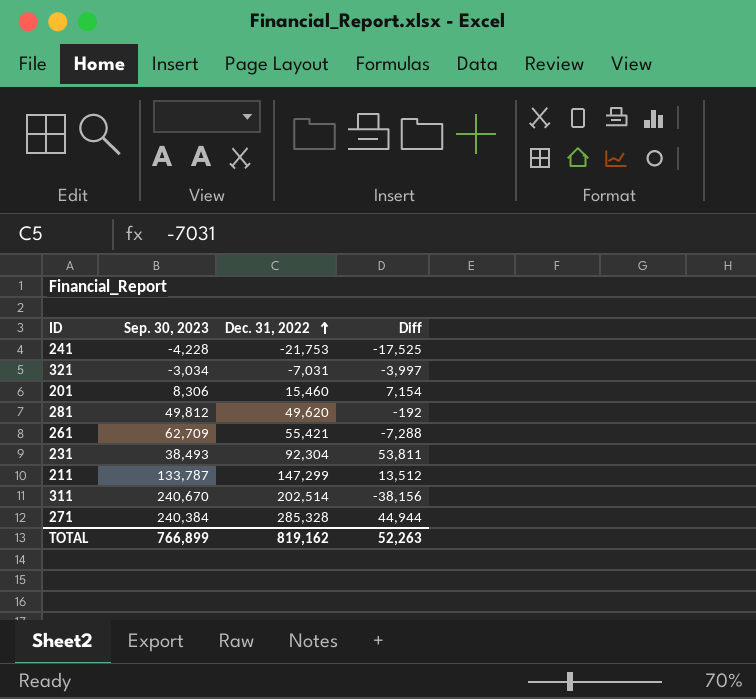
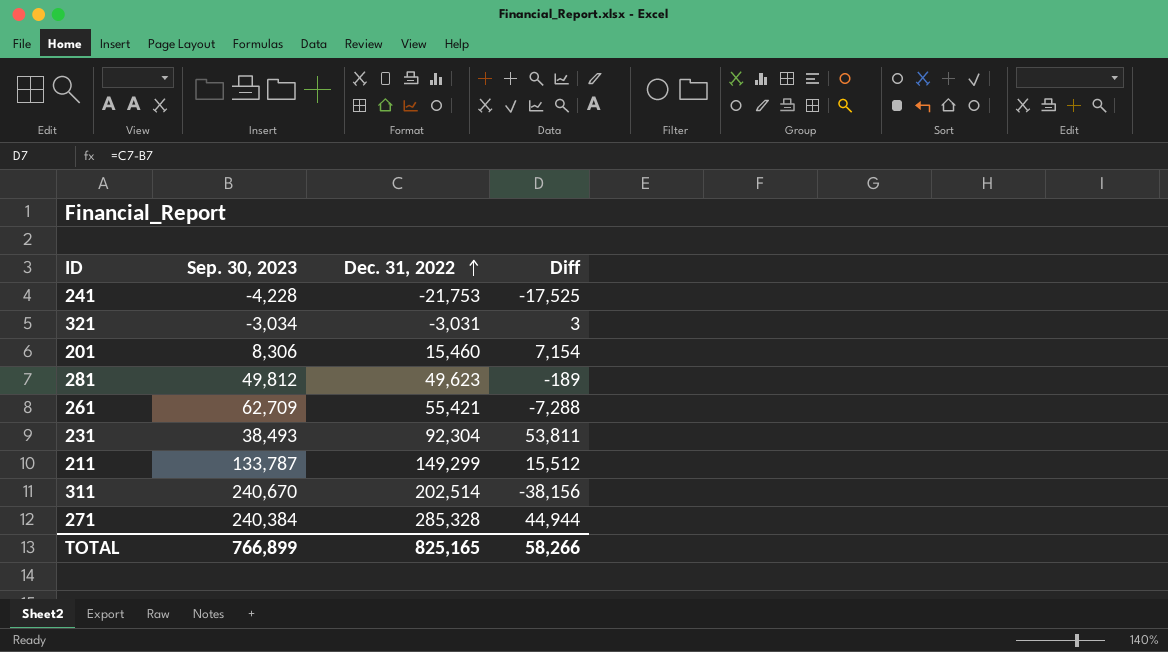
321 | Dec. 31, 2022: -7,031 -> -3,031
321 | Diff: -3,997 -> 3
281 | Dec. 31, 2022: 49,620 -> 49,623
281 | Diff: -192 -> -189
211 | Dec. 31, 2022: 147,299 -> 149,299
211 | Diff: 13,512 -> 15,512
TOTAL | Dec. 31, 2022: 819,162 -> 825,165
TOTAL | Diff: 52,263 -> 58,266

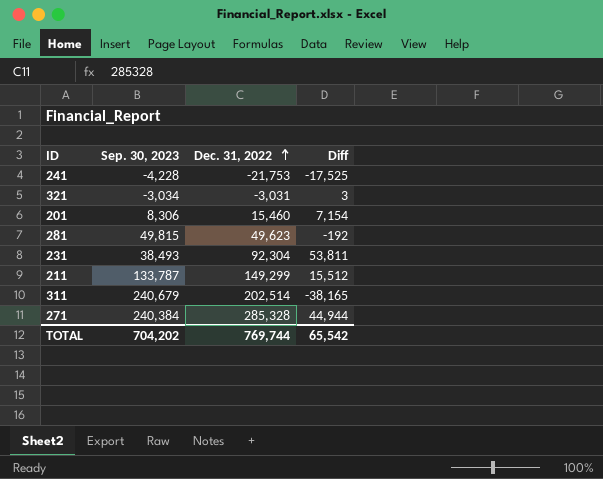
row 261: 62,709 | 55,421 | -7,288 -> none
281 | Sep. 30, 2023: 49,812 -> 49,815
281 | Diff: -189 -> -192
311 | Sep. 30, 2023: 240,670 -> 240,679
311 | Diff: -38,156 -> -38,165
TOTAL | Sep. 30, 2023: 766,899 -> 704,202
TOTAL | Dec. 31, 2022: 825,165 -> 769,744
TOTAL | Diff: 58,266 -> 65,542

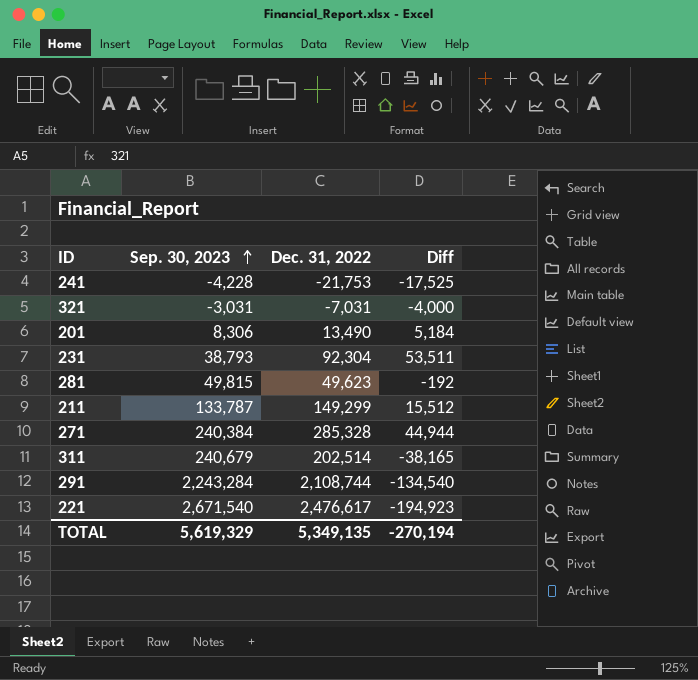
row order: Dec. 31, 2022 ascending -> Sep. 30, 2023 ascending
321 | Sep. 30, 2023: -3,034 -> -3,031
321 | Dec. 31, 2022: -3,031 -> -7,031
321 | Diff: 3 -> -4,000
201 | Dec. 31, 2022: 15,460 -> 13,490
201 | Diff: 7,154 -> 5,184
231 | Sep. 30, 2023: 38,493 -> 38,793
231 | Diff: 53,811 -> 53,511
row 291: none -> 2,243,284 | 2,108,744 | -134,540
row 221: none -> 2,671,540 | 2,476,617 | -194,923
TOTAL | Sep. 30, 2023: 704,202 -> 5,619,329
TOTAL | Dec. 31, 2022: 769,744 -> 5,349,135
TOTAL | Diff: 65,542 -> -270,194

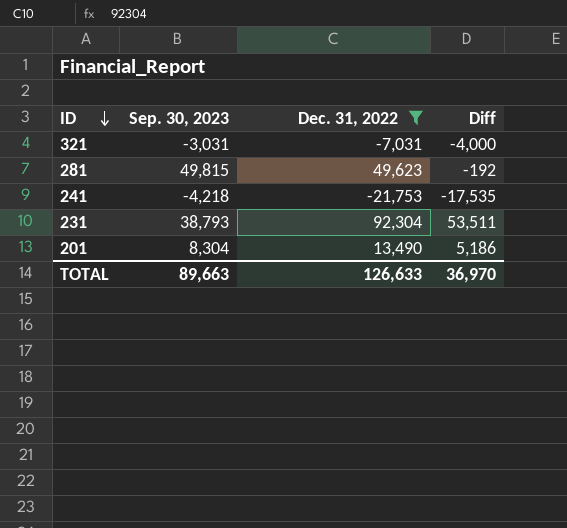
filter: none -> Dec. 31, 2022 <= 92,304
row order: Sep. 30, 2023 ascending -> ID descending
241 | Sep. 30, 2023: -4,228 -> -4,218
241 | Diff: -17,525 -> -17,535
201 | Sep. 30, 2023: 8,306 -> 8,304
201 | Diff: 5,184 -> 5,186
TOTAL | Sep. 30, 2023: 5,619,329 -> 89,663
TOTAL | Dec. 31, 2022: 5,349,135 -> 126,633
TOTAL | Diff: -270,194 -> 36,970

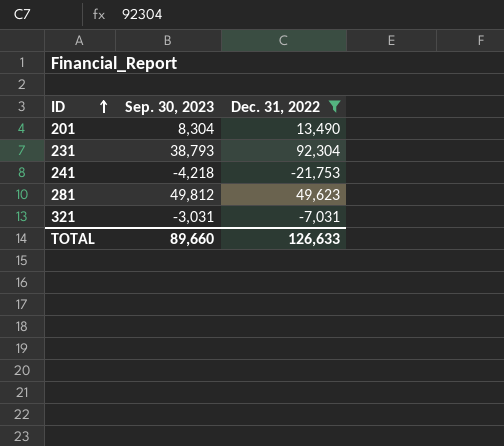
row order: ID descending -> ID ascending
column Diff | formula: [Dec. 31, 2022] - [Sep. 30, 2023] -> none
281 | Sep. 30, 2023: 49,815 -> 49,812
TOTAL | Sep. 30, 2023: 89,663 -> 89,660

